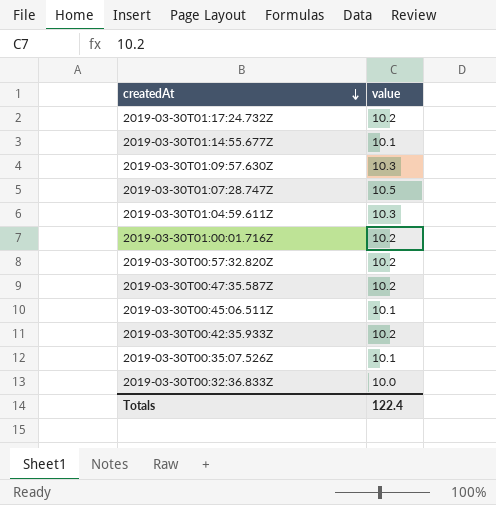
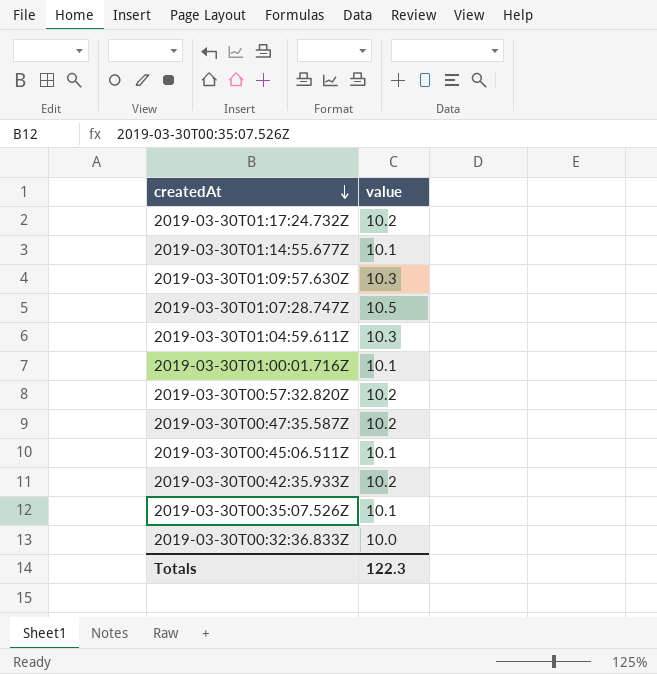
2019-03-30T01:00:01.716Z | value: 10.2 -> 10.1
Totals | value: 122.4 -> 122.3

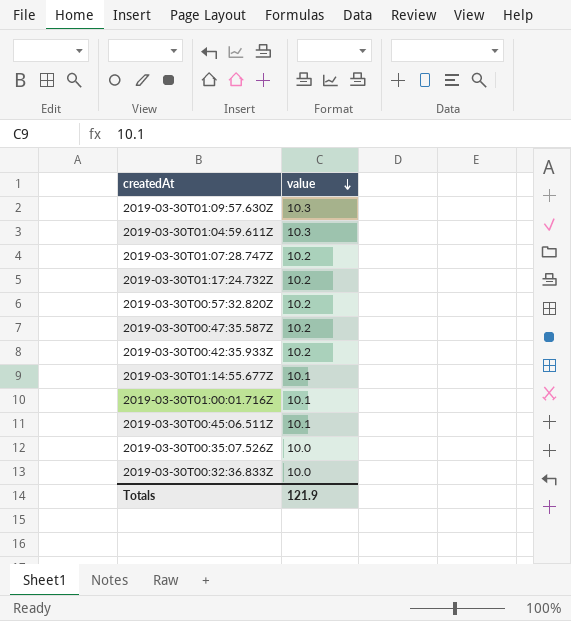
row order: createdAt descending -> value descending
2019-03-30T01:07:28.747Z | value: 10.5 -> 10.2
2019-03-30T00:35:07.526Z | value: 10.1 -> 10.0
Totals | value: 122.3 -> 121.9

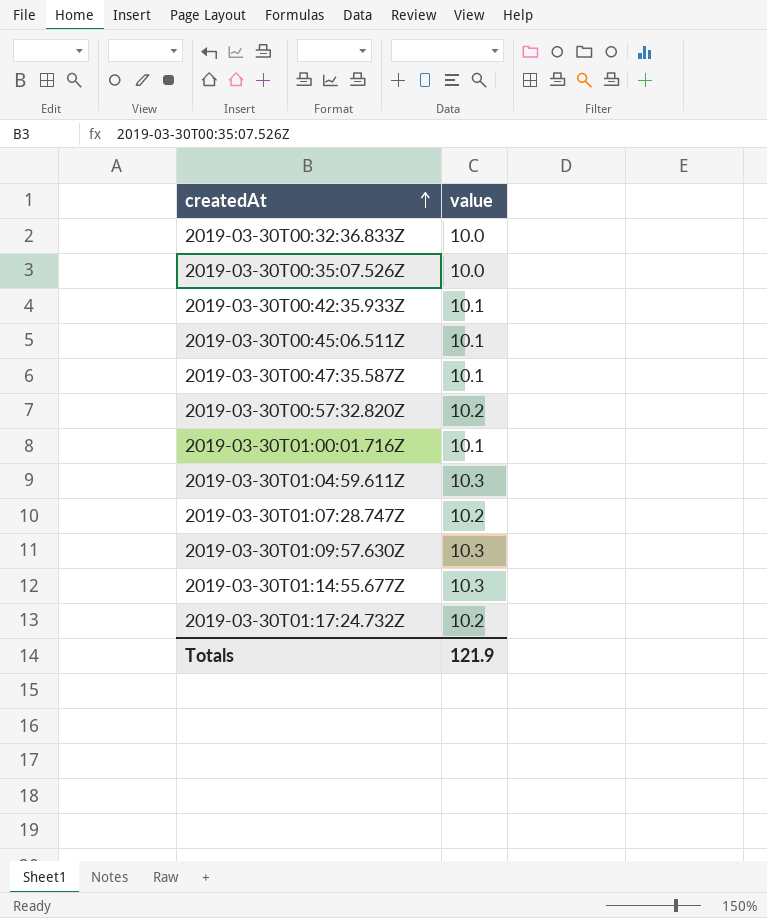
row order: value descending -> createdAt ascending
2019-03-30T00:42:35.933Z | value: 10.2 -> 10.1
2019-03-30T00:47:35.587Z | value: 10.2 -> 10.1
2019-03-30T01:14:55.677Z | value: 10.1 -> 10.3

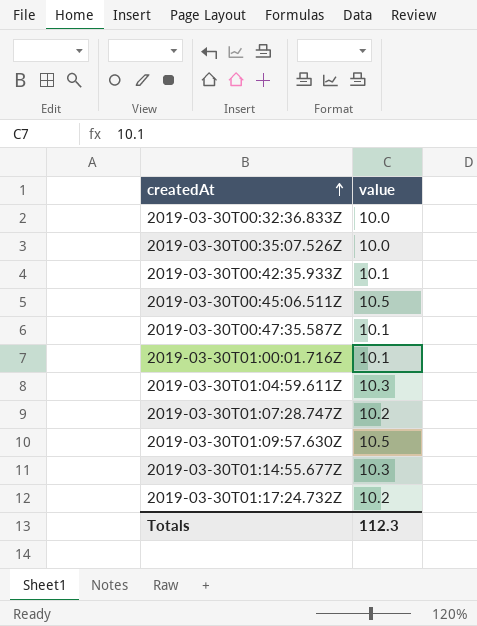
row 2019-03-30T00:57:32.820Z: 10.2 -> none
2019-03-30T00:45:06.511Z | value: 10.1 -> 10.5
2019-03-30T01:09:57.630Z | value: 10.3 -> 10.5
Totals | value: 121.9 -> 112.3

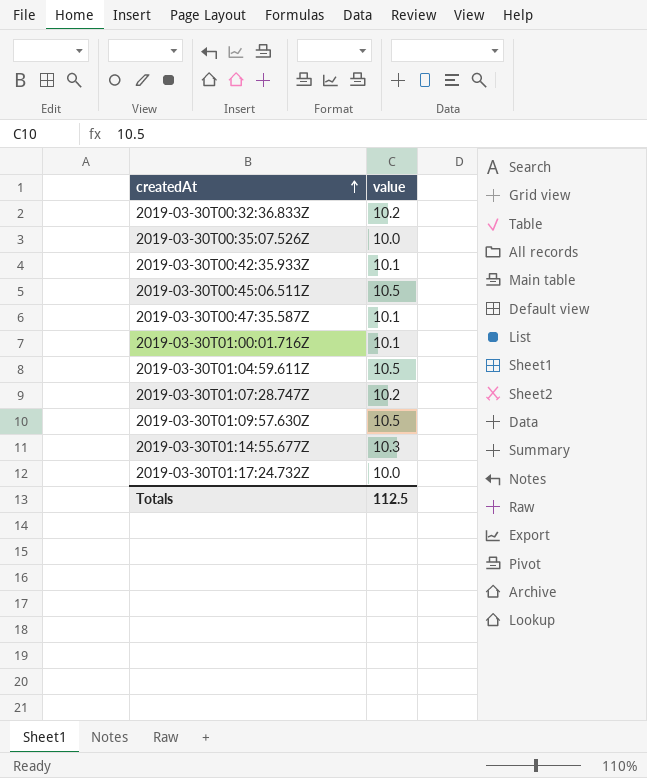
2019-03-30T00:32:36.833Z | value: 10.0 -> 10.2
2019-03-30T01:04:59.611Z | value: 10.3 -> 10.5
2019-03-30T01:17:24.732Z | value: 10.2 -> 10.0
Totals | value: 112.3 -> 112.5

